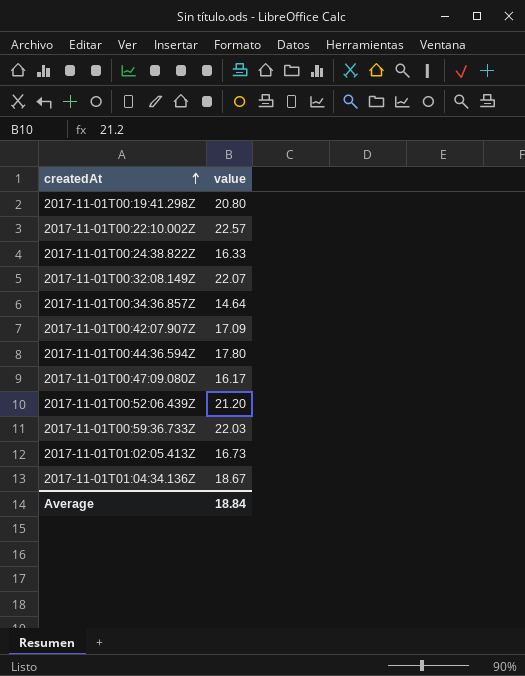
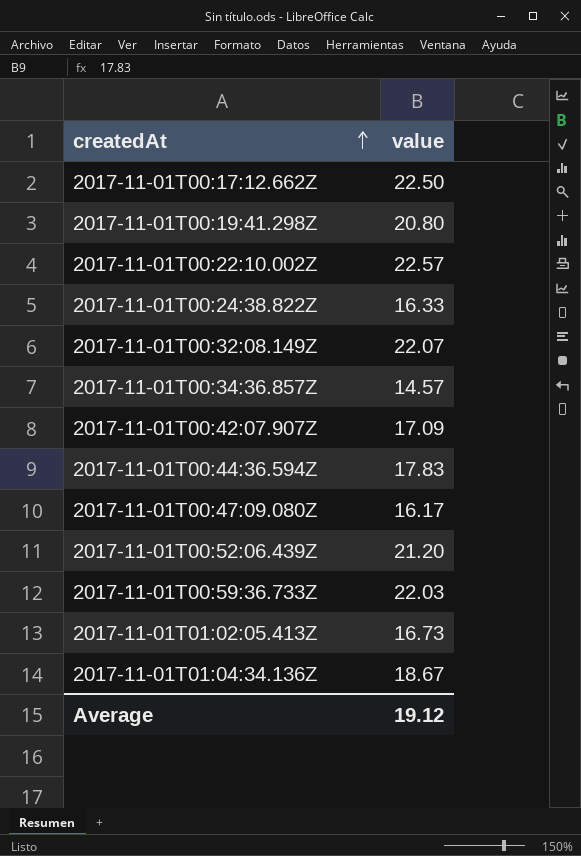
row 2017-11-01T00:17:12.662Z: none -> 22.50
2017-11-01T00:34:36.857Z | value: 14.64 -> 14.57
2017-11-01T00:44:36.594Z | value: 17.80 -> 17.83
Average | value: 18.84 -> 19.12

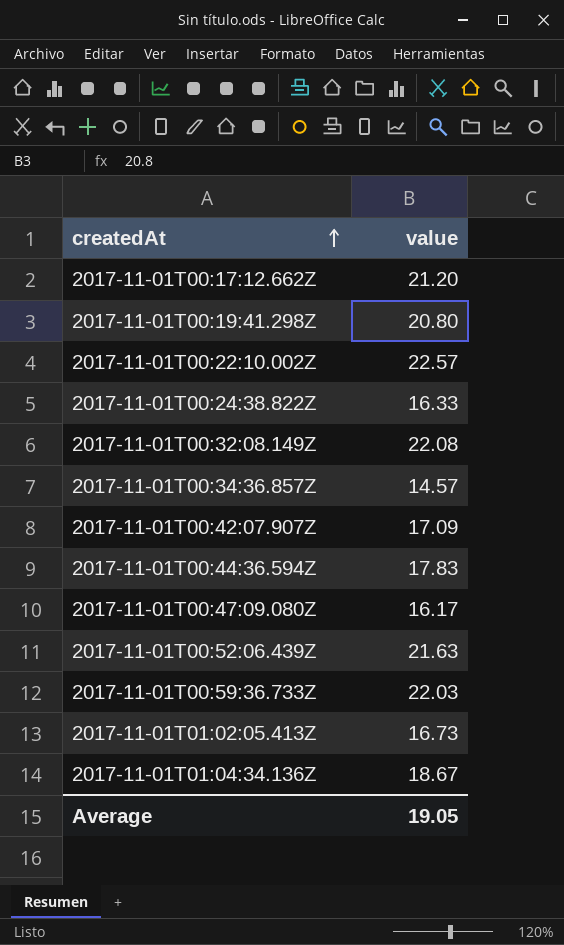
2017-11-01T00:17:12.662Z | value: 22.50 -> 21.20
2017-11-01T00:32:08.149Z | value: 22.07 -> 22.08
2017-11-01T00:52:06.439Z | value: 21.20 -> 21.63
Average | value: 19.12 -> 19.05

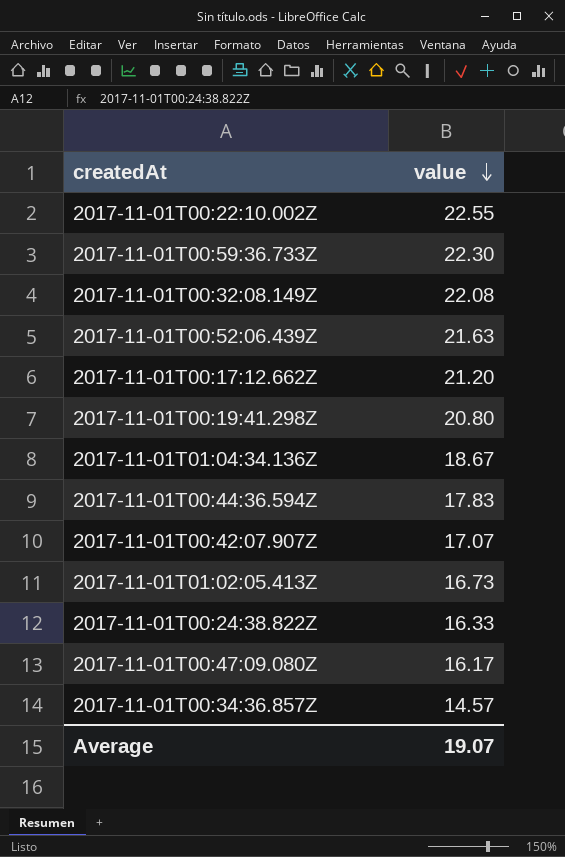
row order: createdAt ascending -> value descending
2017-11-01T00:22:10.002Z | value: 22.57 -> 22.55
2017-11-01T00:59:36.733Z | value: 22.03 -> 22.30
2017-11-01T00:42:07.907Z | value: 17.09 -> 17.07
Average | value: 19.05 -> 19.07

